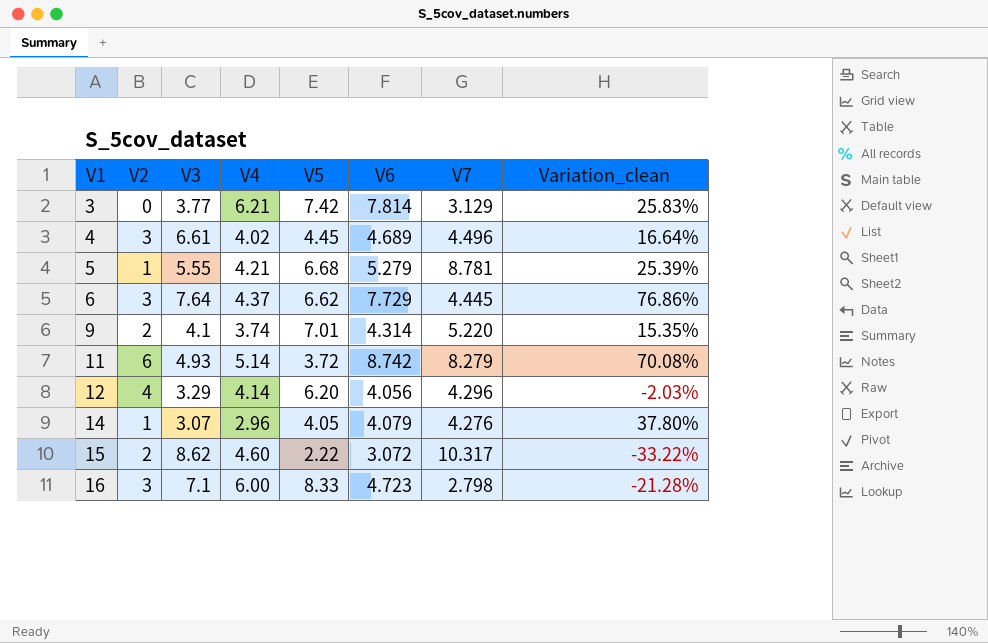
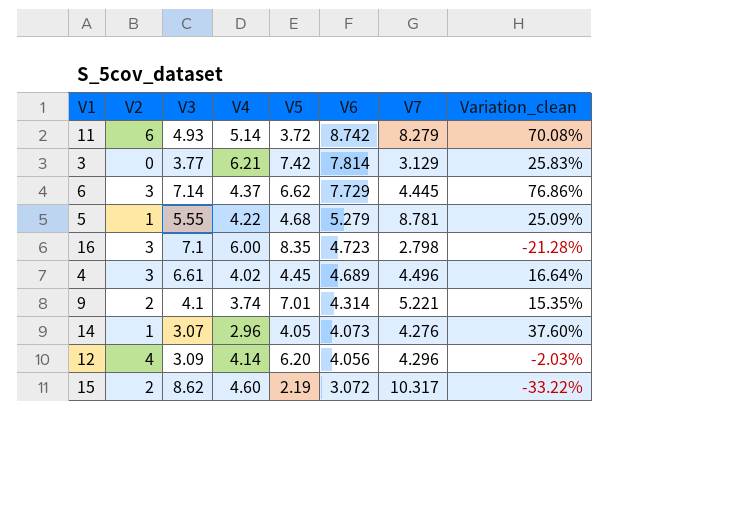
row order: V1 ascending -> V6 descending
6 | V3: 7.64 -> 7.14
5 | V4: 4.21 -> 4.22
5 | V5: 6.68 -> 4.68
5 | Variation_clean: 25.39% -> 25.09%
16 | V5: 8.33 -> 8.35
9 | V7: 5.220 -> 5.221
14 | V6: 4.079 -> 4.073
14 | Variation_clean: 37.80% -> 37.60%
12 | V3: 3.29 -> 3.09
15 | V5: 2.22 -> 2.19

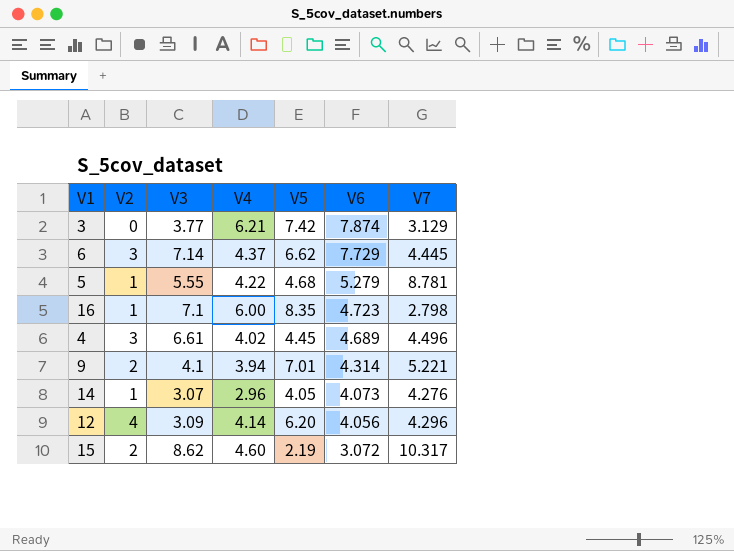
column Variation_clean | formula: ([V6] - [V4]) / [V4] -> none
row 11: 6 | 4.93 | 5.14 | 3.72 | 8.742 | 8.279 | 70.08% -> none
3 | V6: 7.814 -> 7.874
16 | V2: 3 -> 1
9 | V4: 3.74 -> 3.94

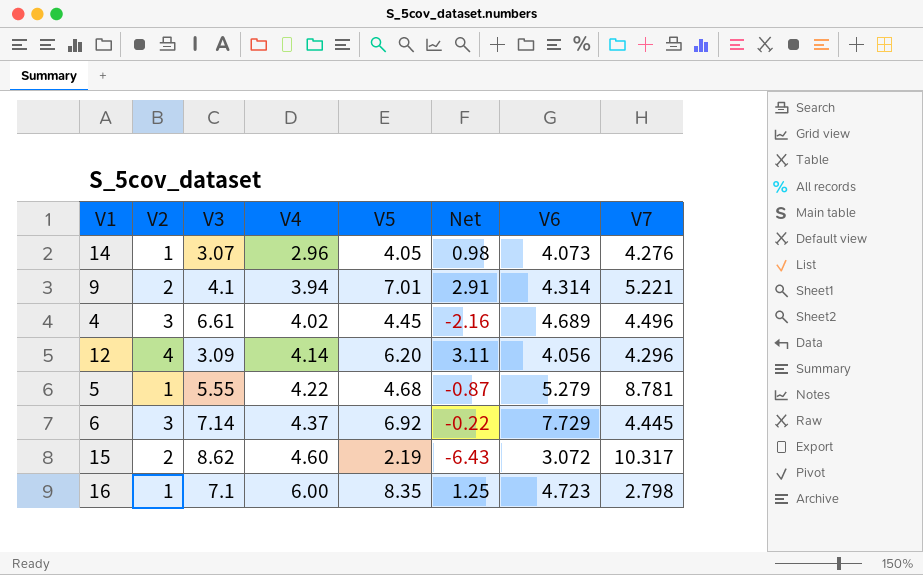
row order: V6 descending -> V4 ascending
column Net | formula: none -> [V5] - [V3]
row 3: 0 | 3.77 | 6.21 | 7.42 | 7.874 | 3.129 -> none
6 | V5: 6.62 -> 6.92

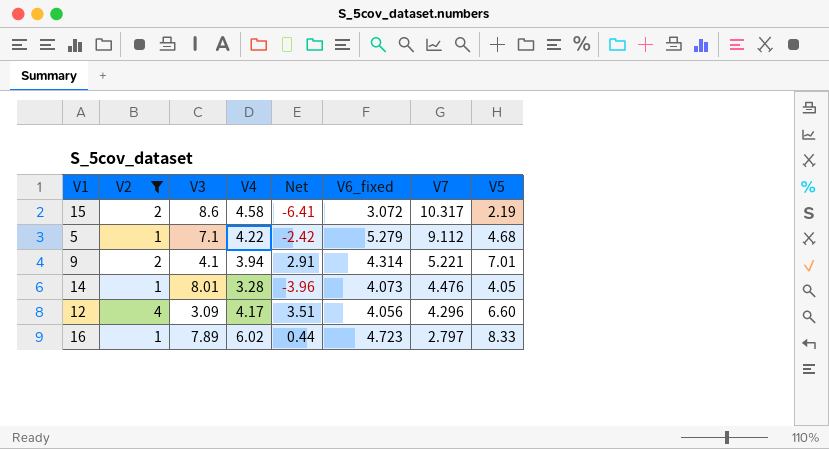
filter: none -> V2 != 3
row order: V4 ascending -> V7 descending
column name: V6 -> V6_fixed
column V5 | position: 5 -> 8
15 | V3: 8.62 -> 8.6
15 | V4: 4.60 -> 4.58
15 | Net: -6.43 -> -6.41
5 | V3: 5.55 -> 7.1
5 | Net: -0.87 -> -2.42
5 | V7: 8.781 -> 9.112
14 | V3: 3.07 -> 8.01
14 | V4: 2.96 -> 3.28
14 | Net: 0.98 -> -3.96
14 | V7: 4.276 -> 4.476
12 | V4: 4.14 -> 4.17
12 | Net: 3.11 -> 3.51
12 | V5: 6.20 -> 6.60
16 | V3: 7.1 -> 7.89
16 | V4: 6.00 -> 6.02
16 | Net: 1.25 -> 0.44
16 | V7: 2.798 -> 2.797
16 | V5: 8.35 -> 8.33

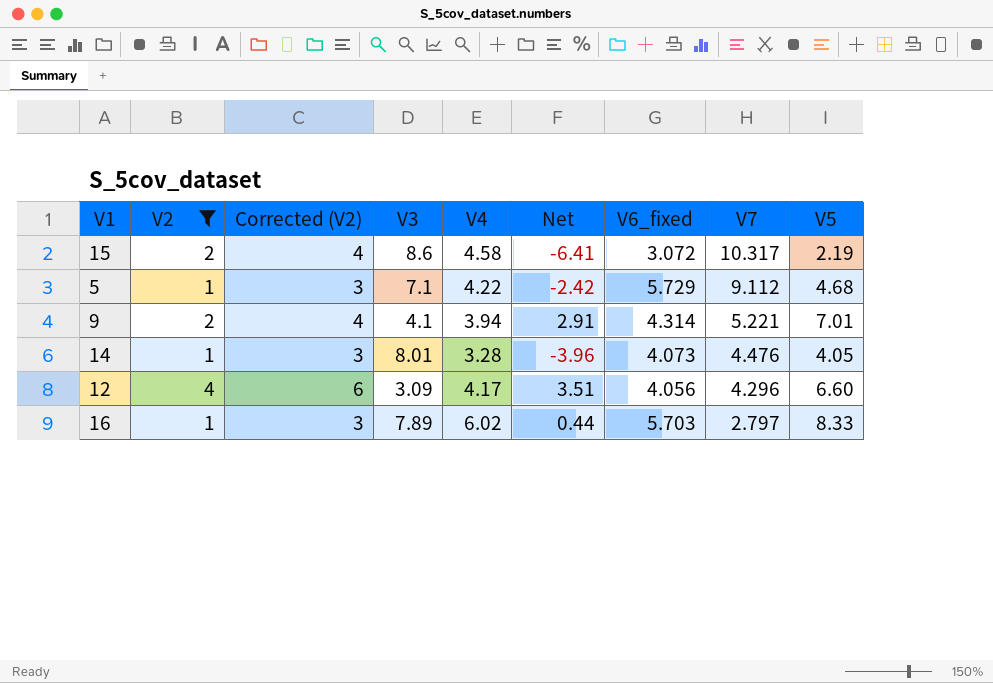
column Corrected (V2) | formula: none -> [V2] + 2
5 | V6_fixed: 5.279 -> 5.729
16 | V6_fixed: 4.723 -> 5.703

